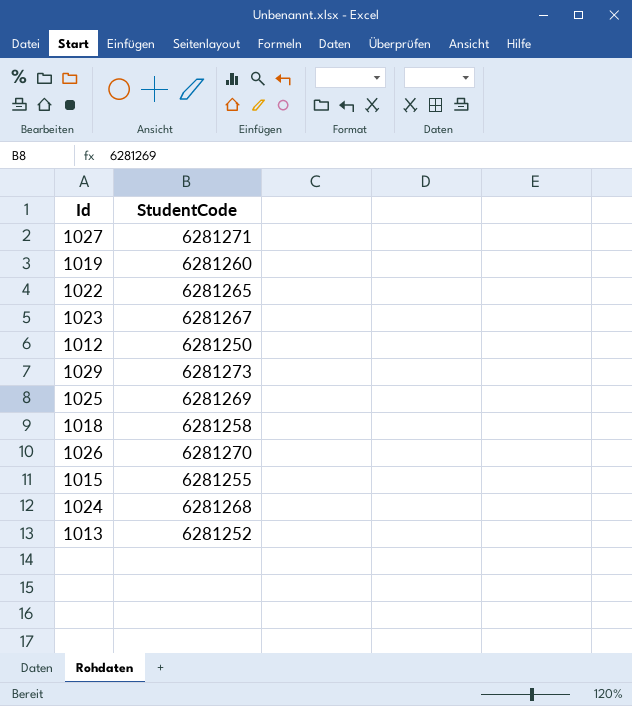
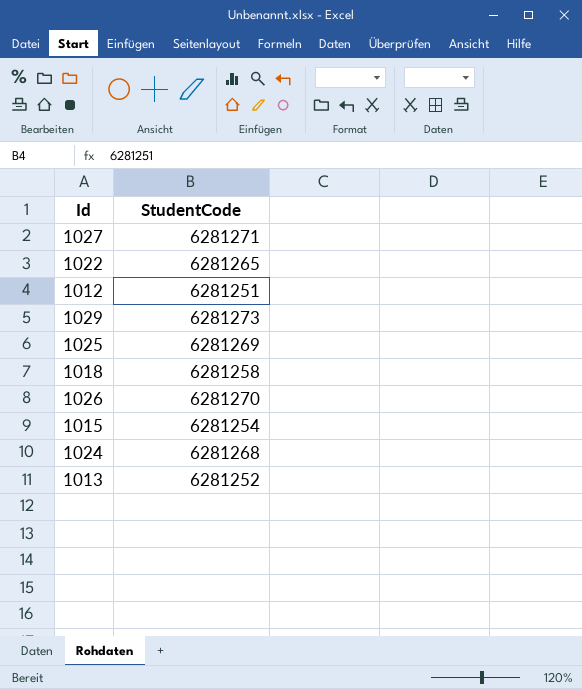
row 1019: 6281260 -> none
row 1023: 6281267 -> none
1012 | StudentCode: 6281250 -> 6281251
1015 | StudentCode: 6281255 -> 6281254

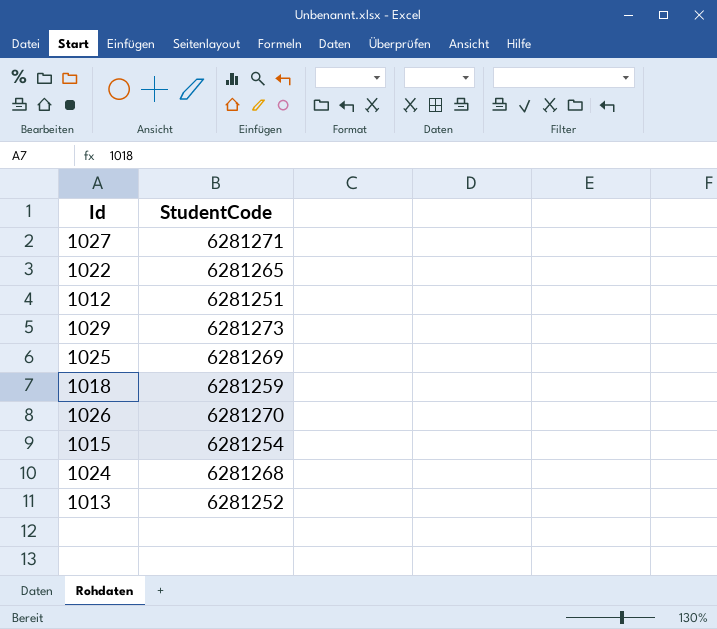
1018 | StudentCode: 6281258 -> 6281259

